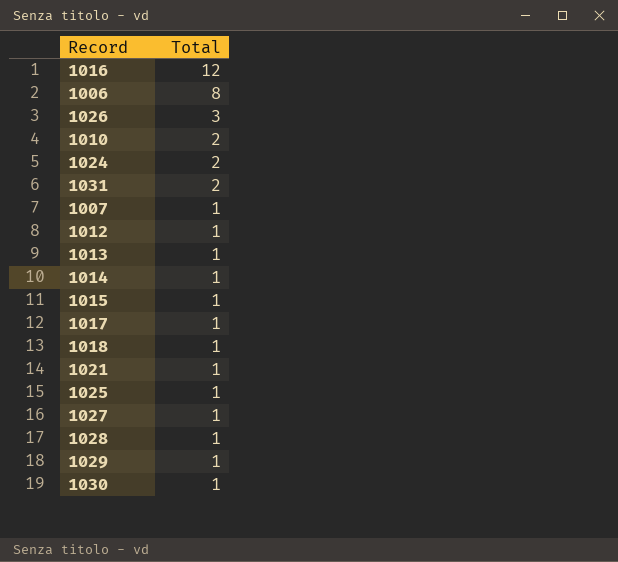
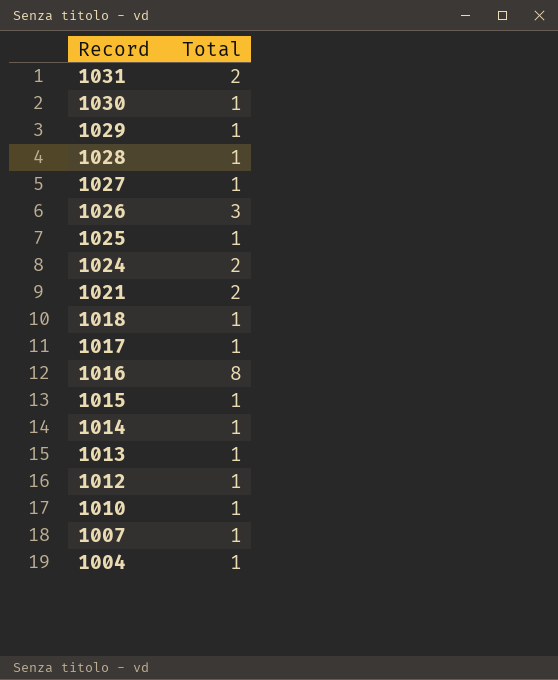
row order: Total descending -> Record descending
row 1006: 8 -> none
1021 | Total: 1 -> 2
1016 | Total: 12 -> 8
1010 | Total: 2 -> 1
row 1004: none -> 1

